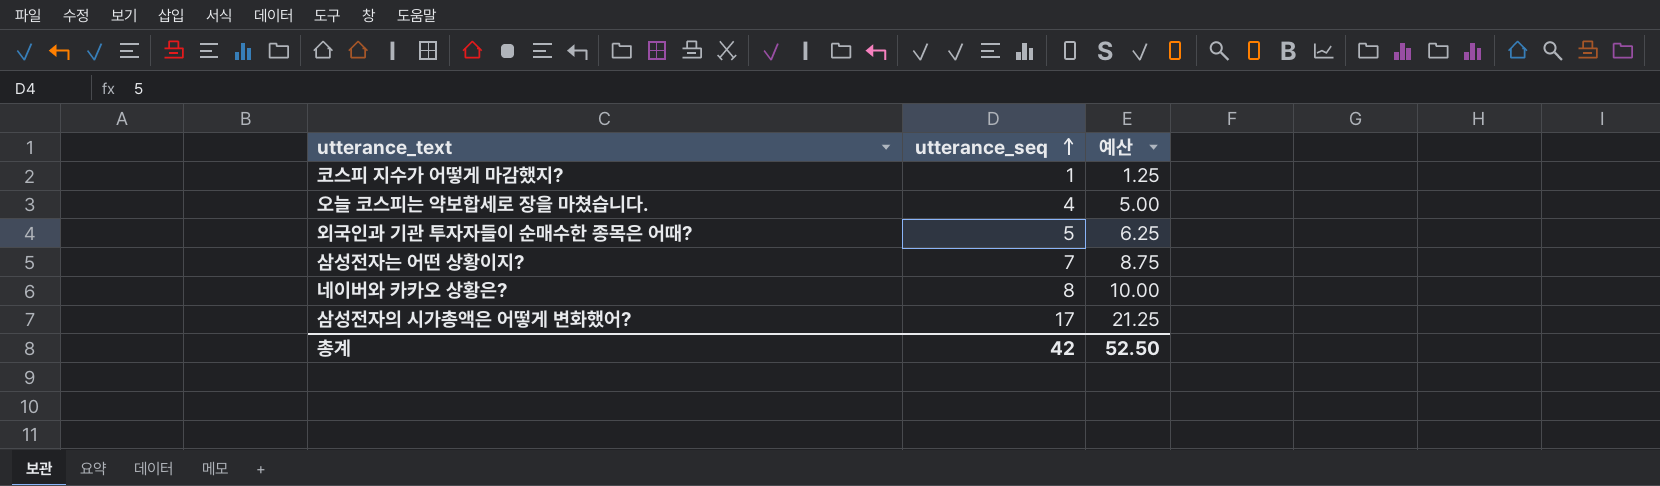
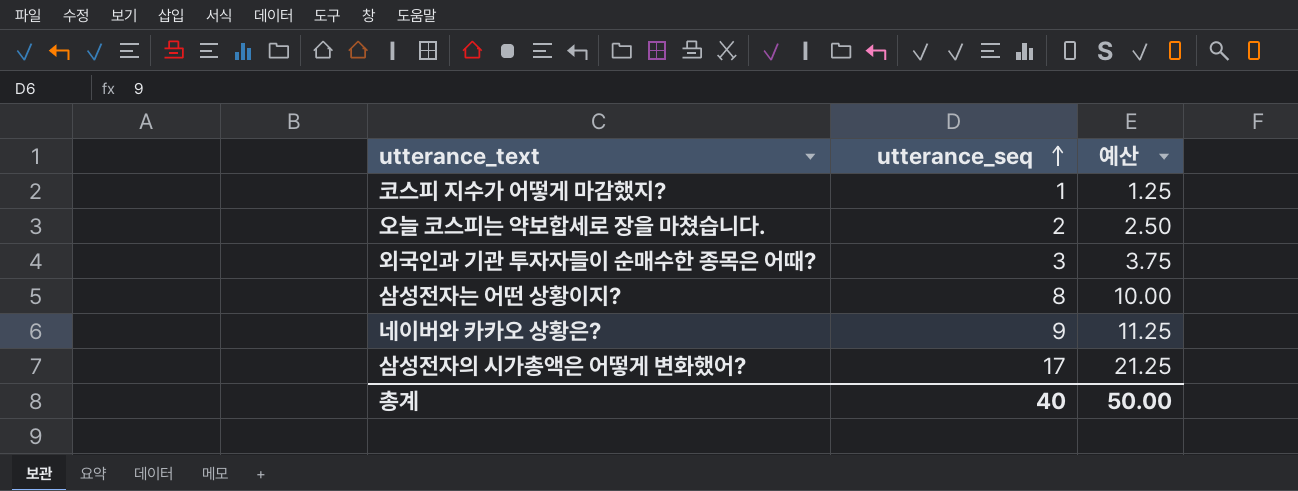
오늘 코스피는 약보합세로 장을 마쳤습니다. | utterance_seq: 4 -> 2
오늘 코스피는 약보합세로 장을 마쳤습니다. | 예산: 5.00 -> 2.50
외국인과 기관 투자자들이 순매수한 종목은 어때? | utterance_seq: 5 -> 3
외국인과 기관 투자자들이 순매수한 종목은 어때? | 예산: 6.25 -> 3.75
삼성전자는 어떤 상황이지? | utterance_seq: 7 -> 8
삼성전자는 어떤 상황이지? | 예산: 8.75 -> 10.00
네이버와 카카오 상황은? | utterance_seq: 8 -> 9
네이버와 카카오 상황은? | 예산: 10.00 -> 11.25
총계 | utterance_seq: 42 -> 40
총계 | 예산: 52.50 -> 50.00

